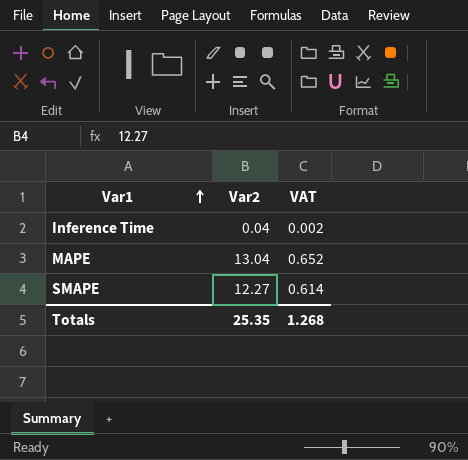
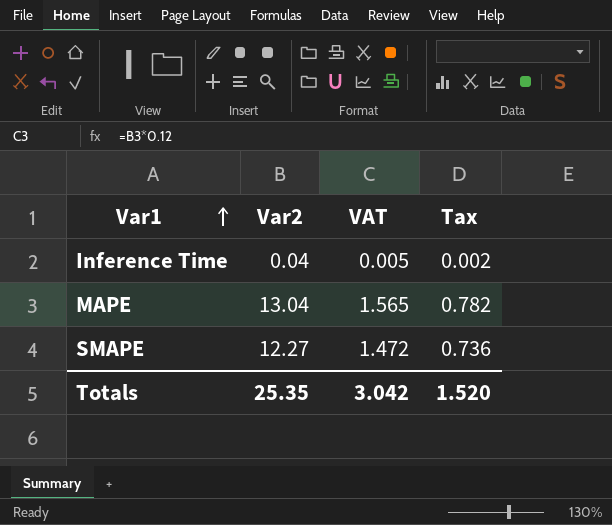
column VAT | formula: [Var2] * 0.05 -> [Var2] * 0.12
column Tax | formula: none -> [Var2] * 0.06
Totals | VAT: 1.268 -> 3.042

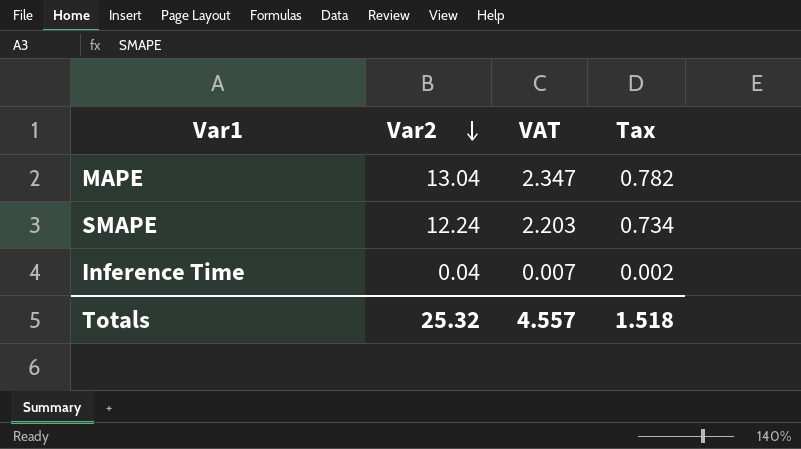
row order: Var1 ascending -> Var2 descending
column VAT | formula: [Var2] * 0.12 -> [Var2] * 0.18
SMAPE | Var2: 12.27 -> 12.24
SMAPE | Tax: 0.736 -> 0.734
Totals | Var2: 25.35 -> 25.32
Totals | VAT: 3.042 -> 4.557
Totals | Tax: 1.520 -> 1.518

